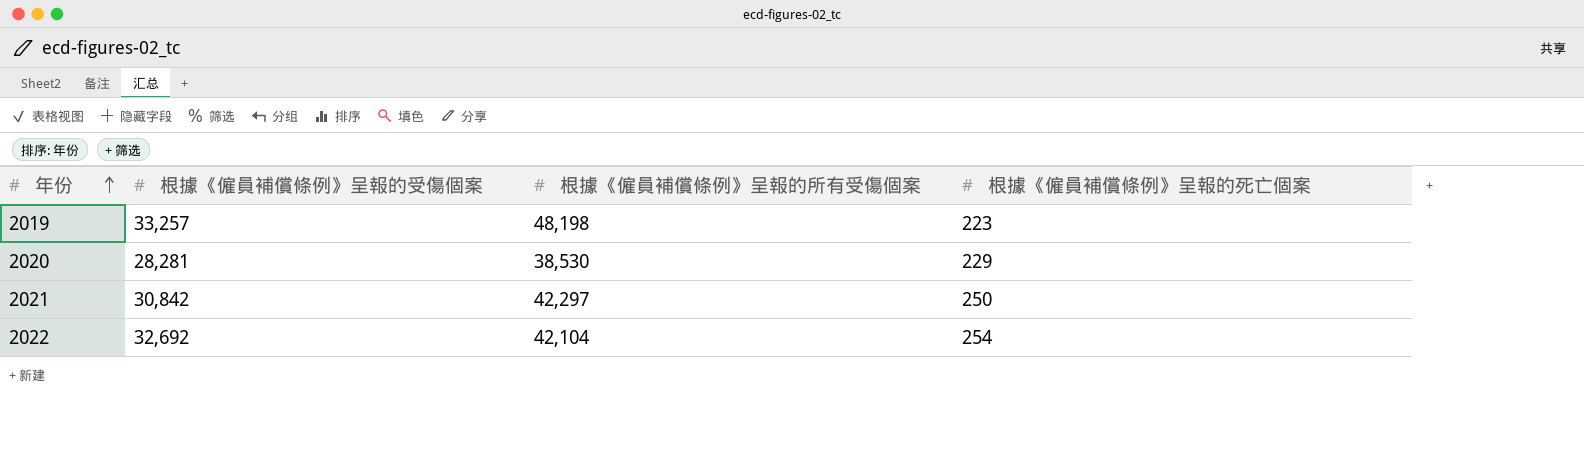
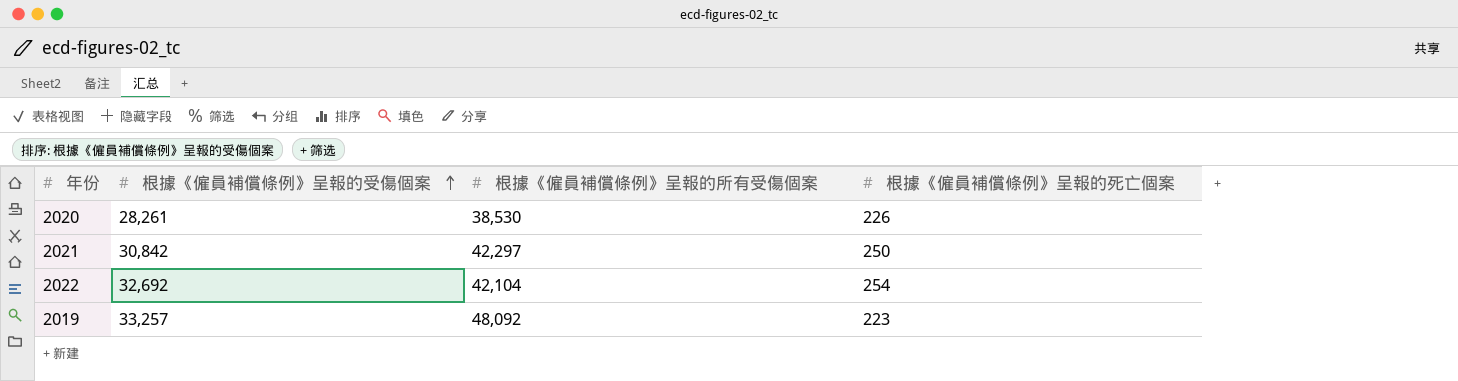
row order: 年份 ascending -> 根據《僱員補償條例》呈報的受傷個案 ascending
2020 | 根據《僱員補償條例》呈報的受傷個案: 28,281 -> 28,261
2020 | 根據《僱員補償條例》呈報的死亡個案: 229 -> 226
2019 | 根據《僱員補償條例》呈報的所有受傷個案: 48,198 -> 48,092

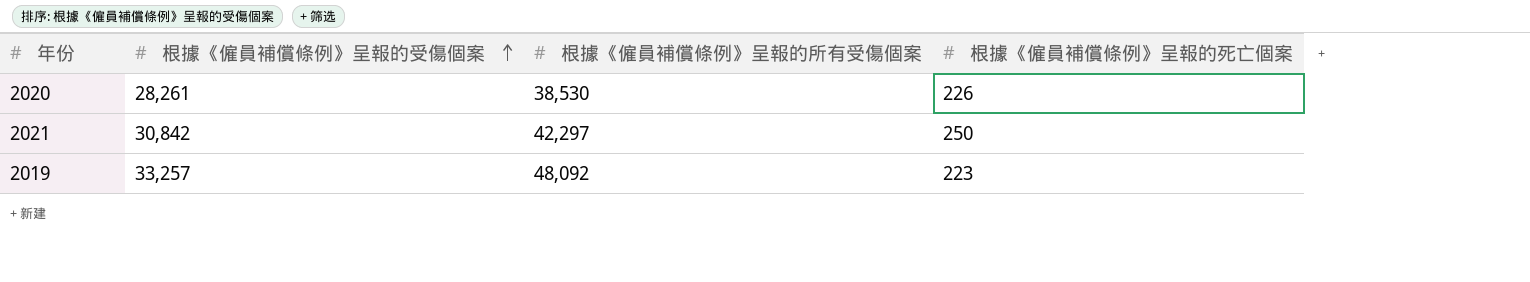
row 2022: 32,692 | 42,104 | 254 -> none

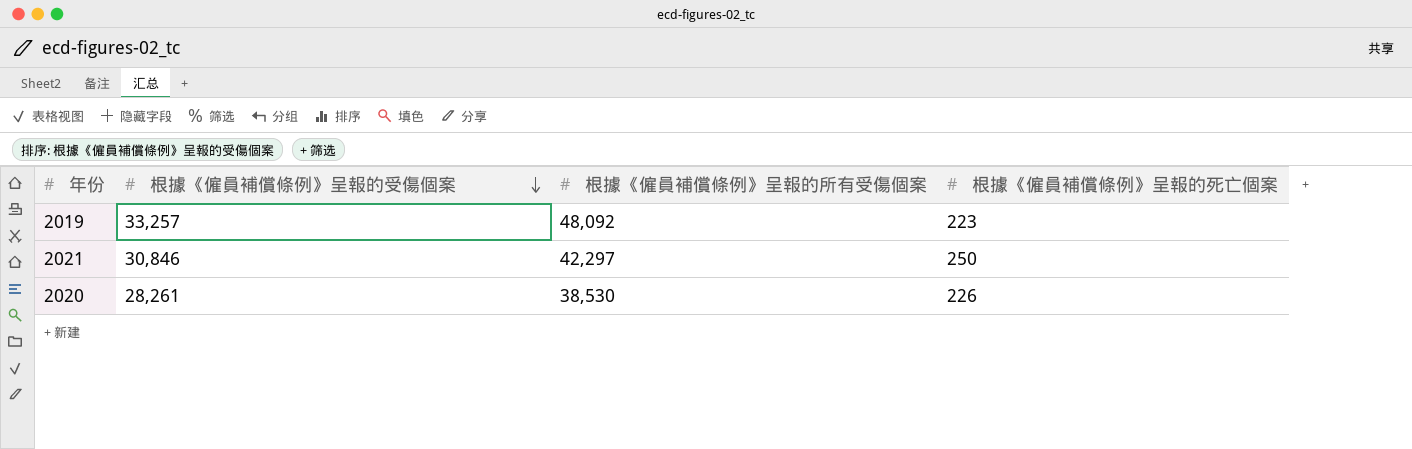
row order: 根據《僱員補償條例》呈報的受傷個案 ascending -> 根據《僱員補償條例》呈報的受傷個案 descending
2021 | 根據《僱員補償條例》呈報的受傷個案: 30,842 -> 30,846

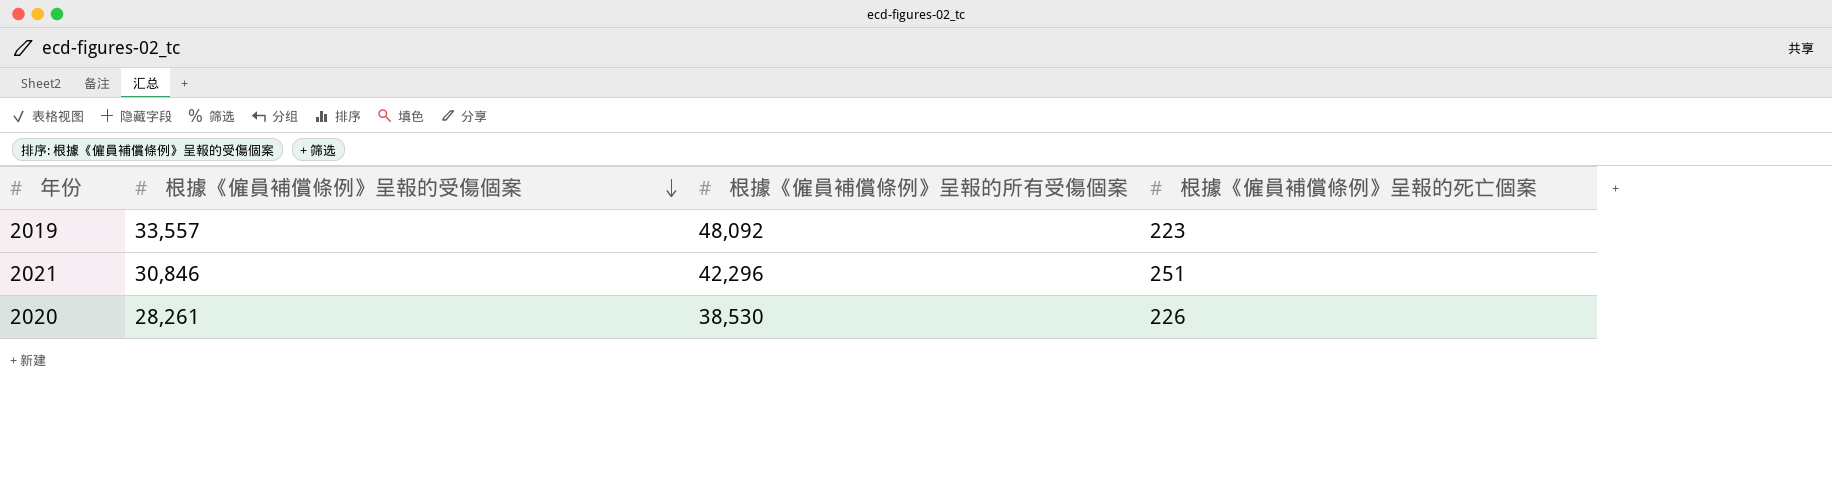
2019 | 根據《僱員補償條例》呈報的受傷個案: 33,257 -> 33,557
2021 | 根據《僱員補償條例》呈報的所有受傷個案: 42,297 -> 42,296
2021 | 根據《僱員補償條例》呈報的死亡個案: 250 -> 251

